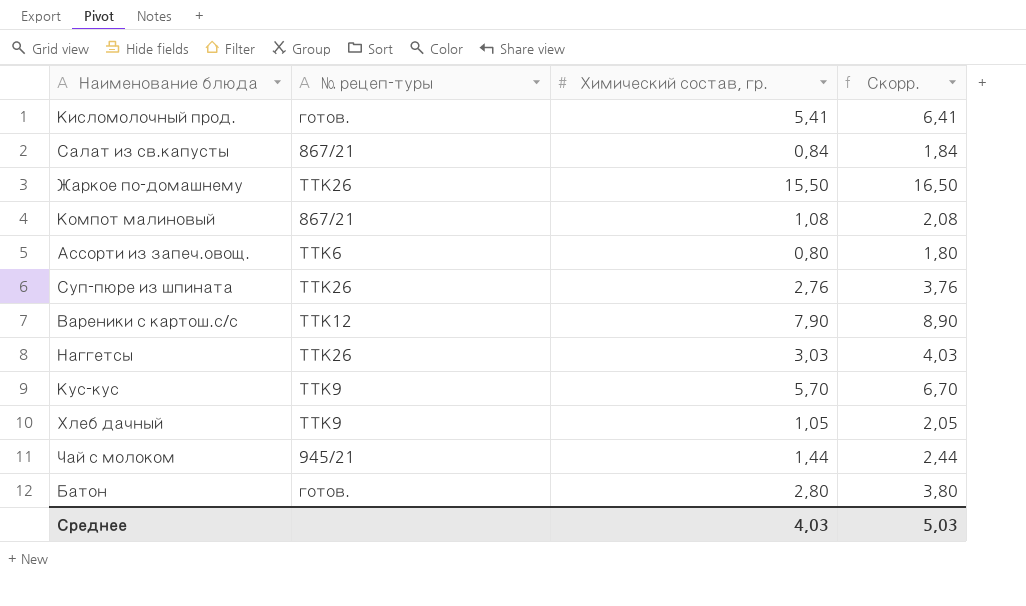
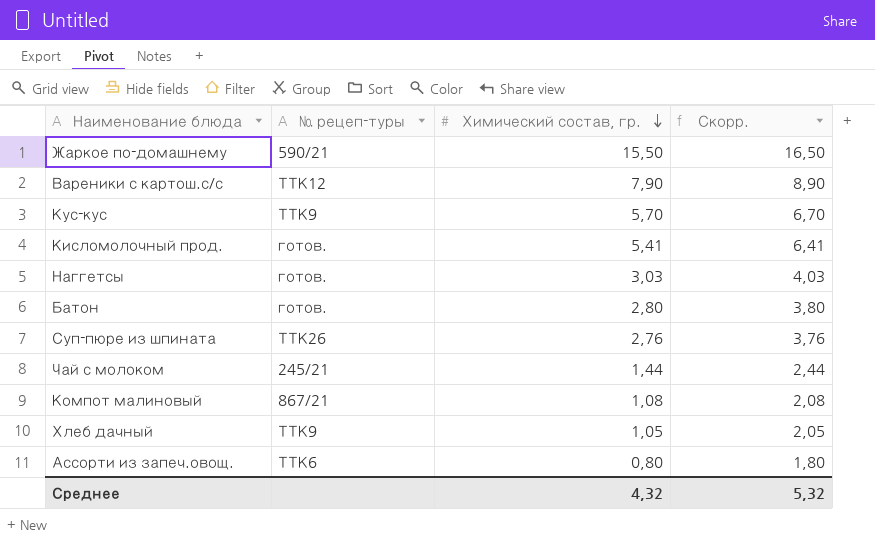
row order: none -> Химический состав, гр. descending
row Салат из св.капусты: 867/21 | 0,84 | 1,84 -> none
Жаркое по-домашнему | № рецеп-туры: ТТК26 -> 590/21
Наггетсы | № рецеп-туры: ТТК26 -> готов.
Чай с молоком | № рецеп-туры: 945/21 -> 245/21
Среднее | Химический состав, гр.: 4,03 -> 4,32
Среднее | Скорр.: 5,03 -> 5,32

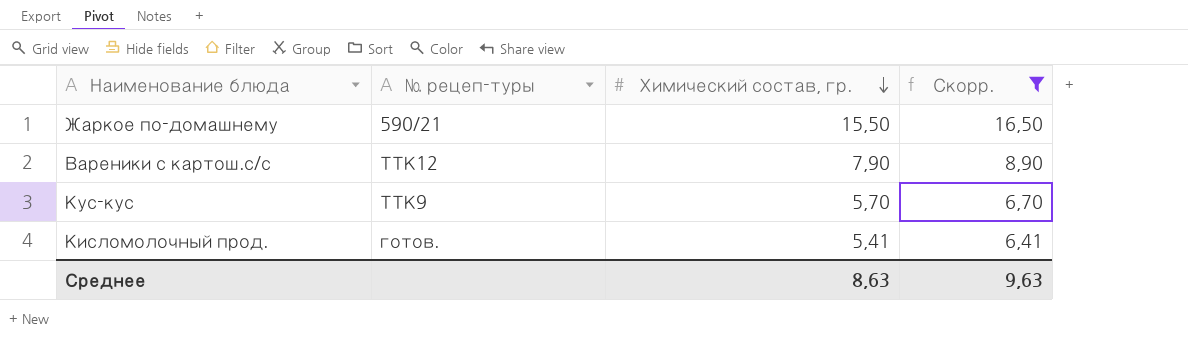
filter: none -> Скорр. >= 6,41
Среднее | Химический состав, гр.: 4,32 -> 8,63
Среднее | Скорр.: 5,32 -> 9,63

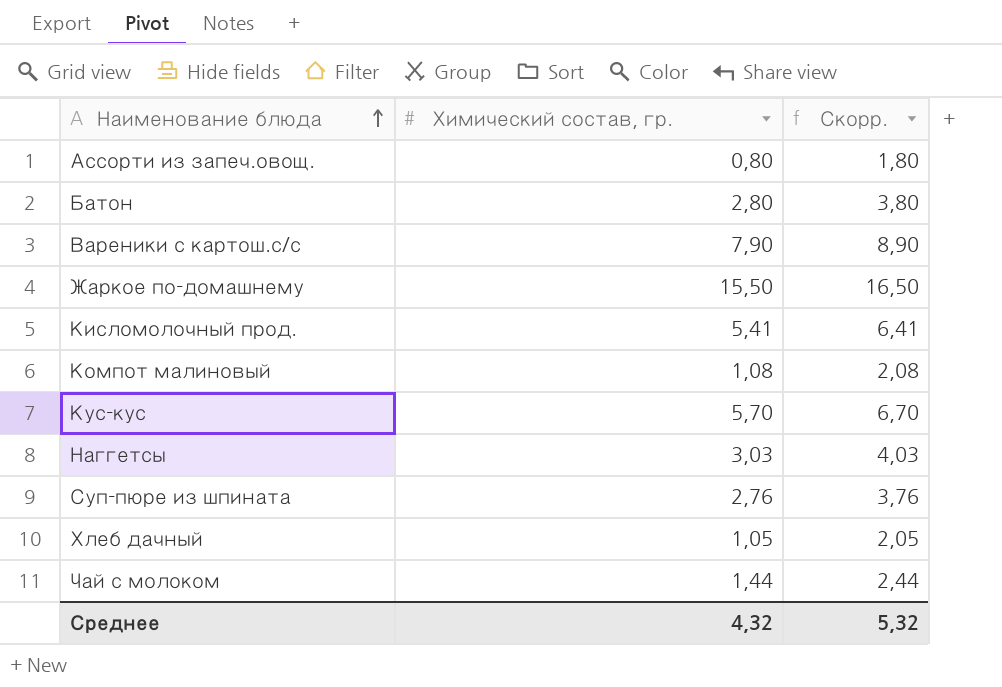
filter: Скорр. >= 6,41 -> none
row order: Химический состав, гр. descending -> Наименование блюда ascending
column № рецеп-туры | position: 2 -> none
Среднее | Химический состав, гр.: 8,63 -> 4,32
Среднее | Скорр.: 9,63 -> 5,32

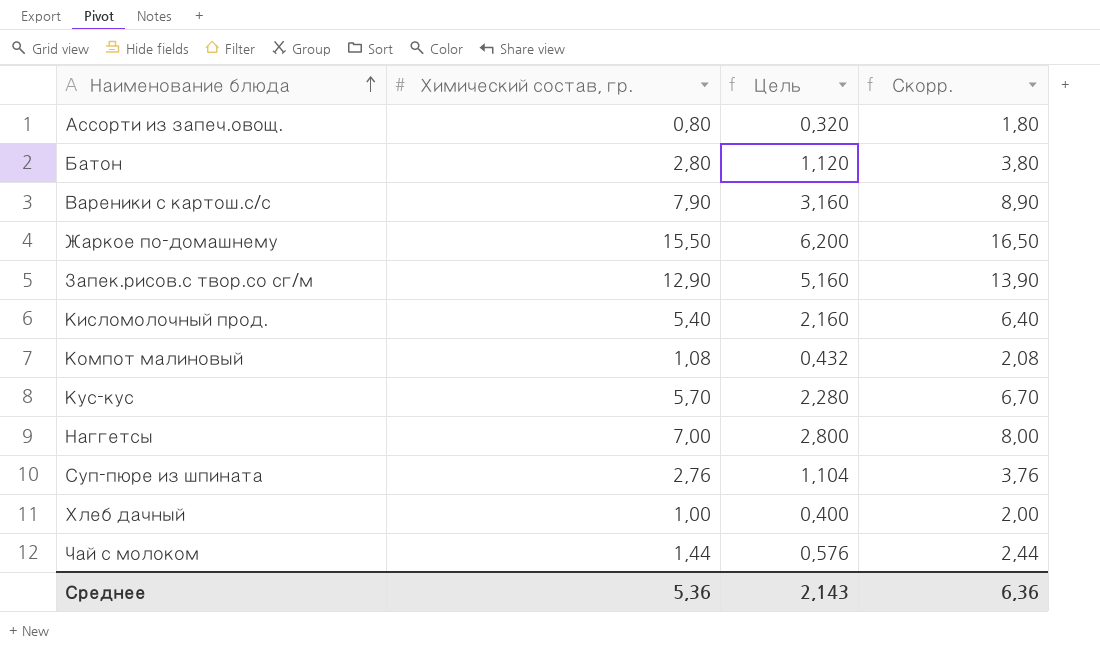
column Цель | formula: none -> [Химический состав, гр.] * 0,4
row Запек.рисов.с твор.со сг/м: none -> 12,90 | 5,160 | 13,90
Кисломолочный прод. | Химический состав, гр.: 5,41 -> 5,40
Кисломолочный прод. | Скорр.: 6,41 -> 6,40
Наггетсы | Химический состав, гр.: 3,03 -> 7,00
Наггетсы | Скорр.: 4,03 -> 8,00
Хлеб дачный | Химический состав, гр.: 1,05 -> 1,00
Хлеб дачный | Скорр.: 2,05 -> 2,00
Среднее | Химический состав, гр.: 4,32 -> 5,36
Среднее | Скорр.: 5,32 -> 6,36

